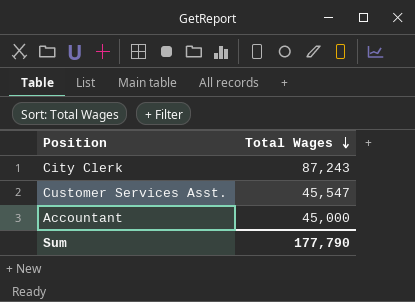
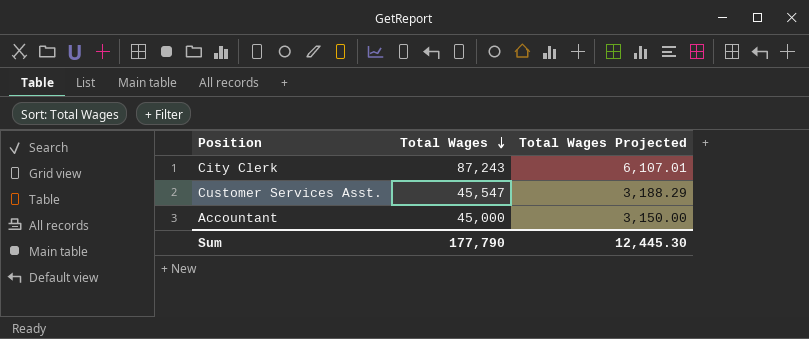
column Total Wages Projected | formula: none -> [Total Wages] * 0.07

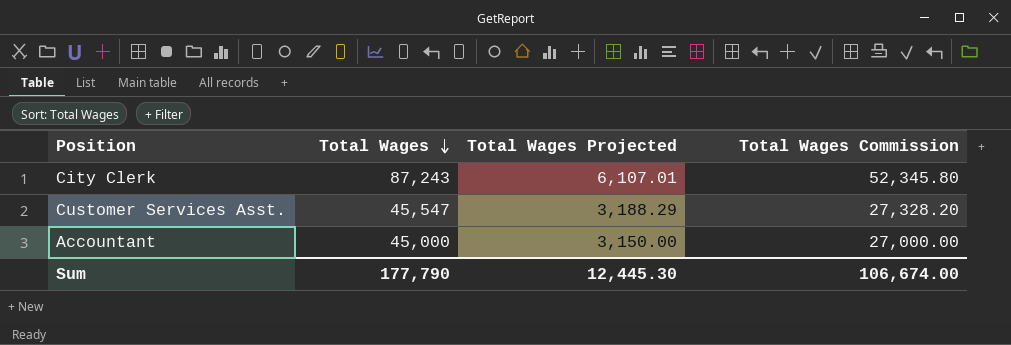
column Total Wages Commission | formula: none -> [Total Wages] * 0.6

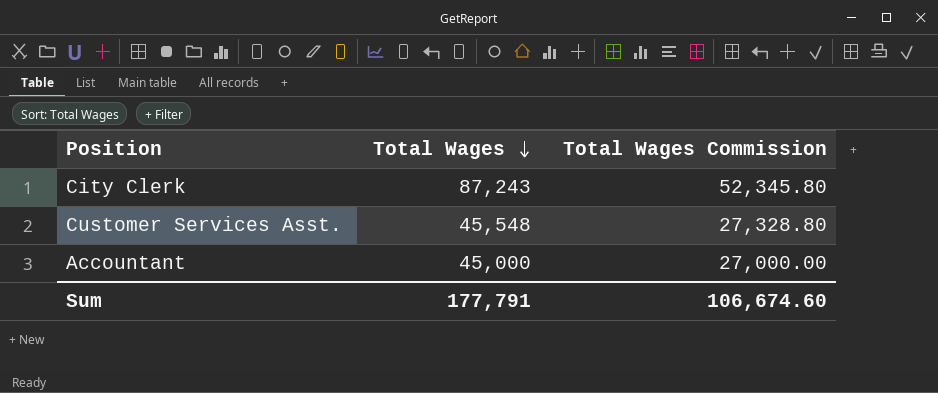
column Total Wages Projected | formula: [Total Wages] * 0.07 -> none
Customer Services Asst. | Total Wages: 45,547 -> 45,548
Customer Services Asst. | Total Wages Commission: 27,328.20 -> 27,328.80
Sum | Total Wages: 177,790 -> 177,791
Sum | Total Wages Commission: 106,674.00 -> 106,674.60

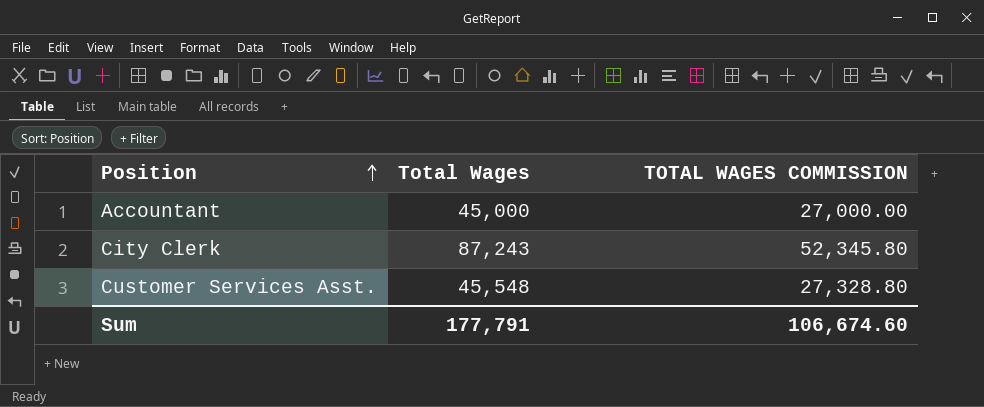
row order: Total Wages descending -> Position ascending
column name: Total Wages Commission -> TOTAL WAGES COMMISSION

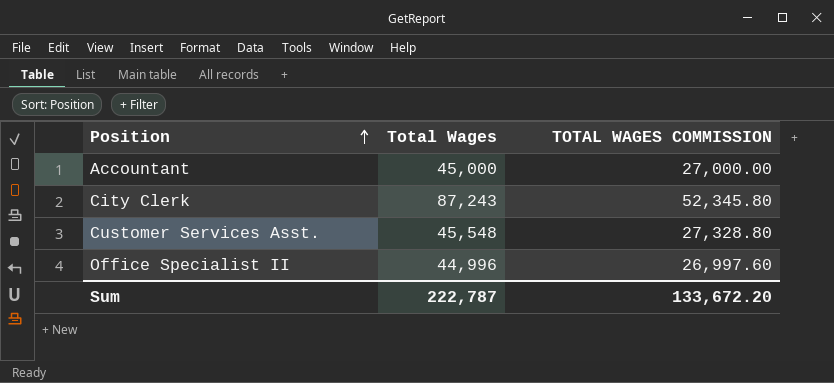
row Office Specialist II: none -> 44,996 | 26,997.60
Sum | Total Wages: 177,791 -> 222,787
Sum | TOTAL WAGES COMMISSION: 106,674.60 -> 133,672.20

